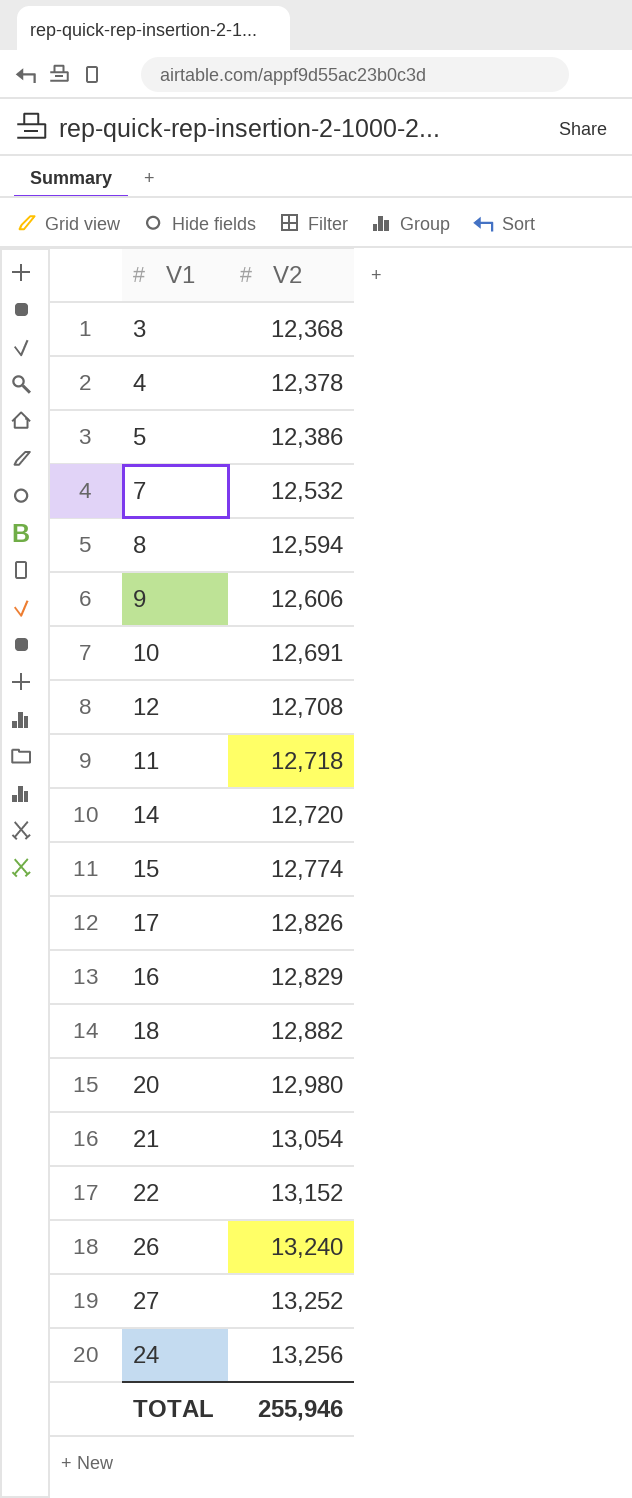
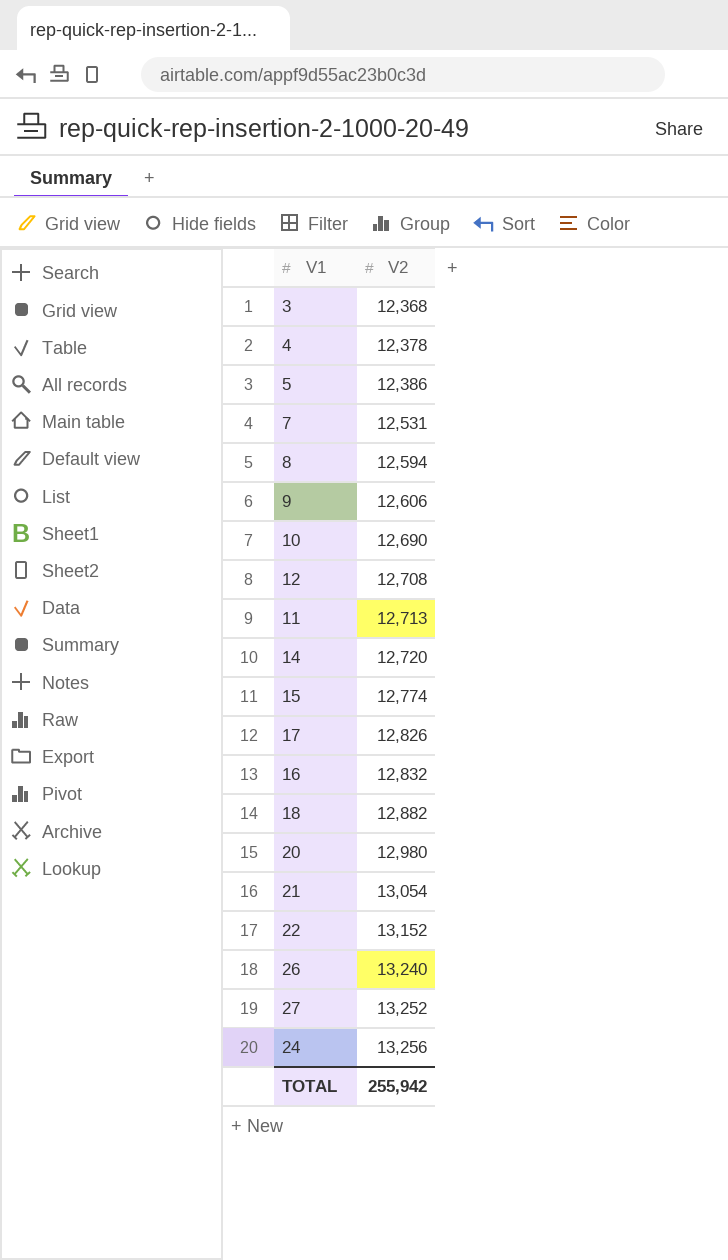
7 | V2: 12,532 -> 12,531
10 | V2: 12,691 -> 12,690
11 | V2: 12,718 -> 12,713
16 | V2: 12,829 -> 12,832
TOTAL | V2: 255,946 -> 255,942

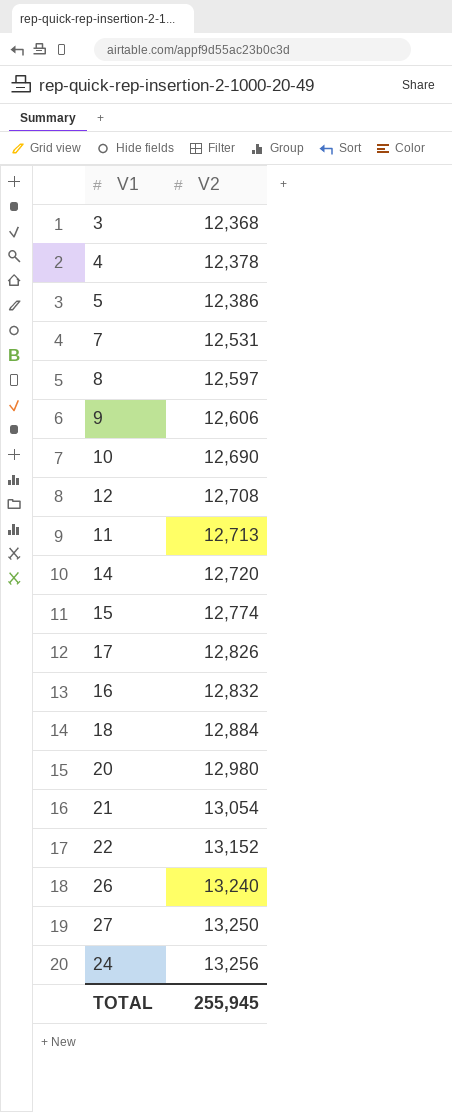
8 | V2: 12,594 -> 12,597
18 | V2: 12,882 -> 12,884
27 | V2: 13,252 -> 13,250
TOTAL | V2: 255,942 -> 255,945

